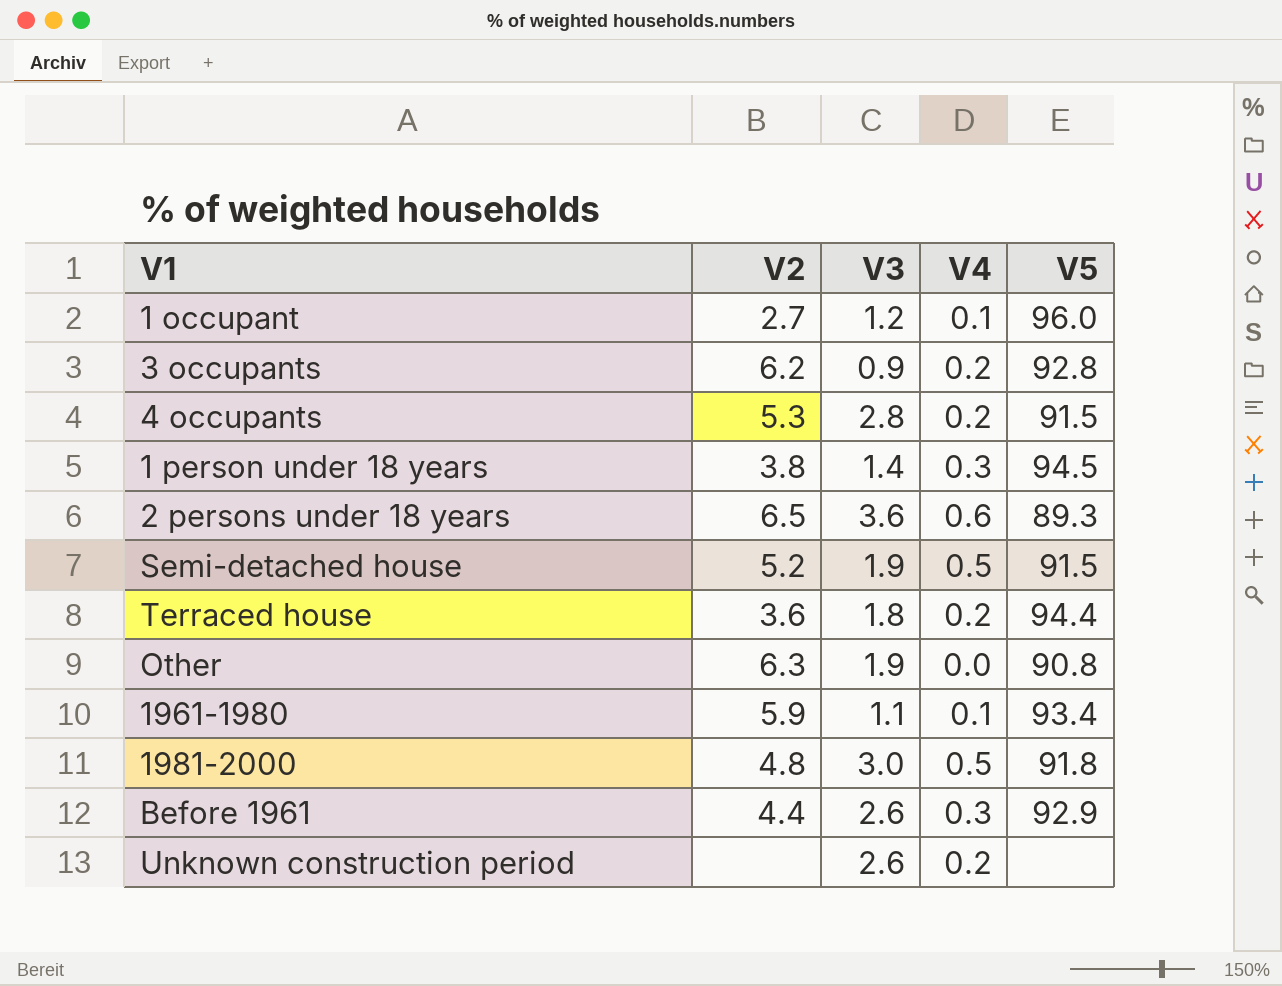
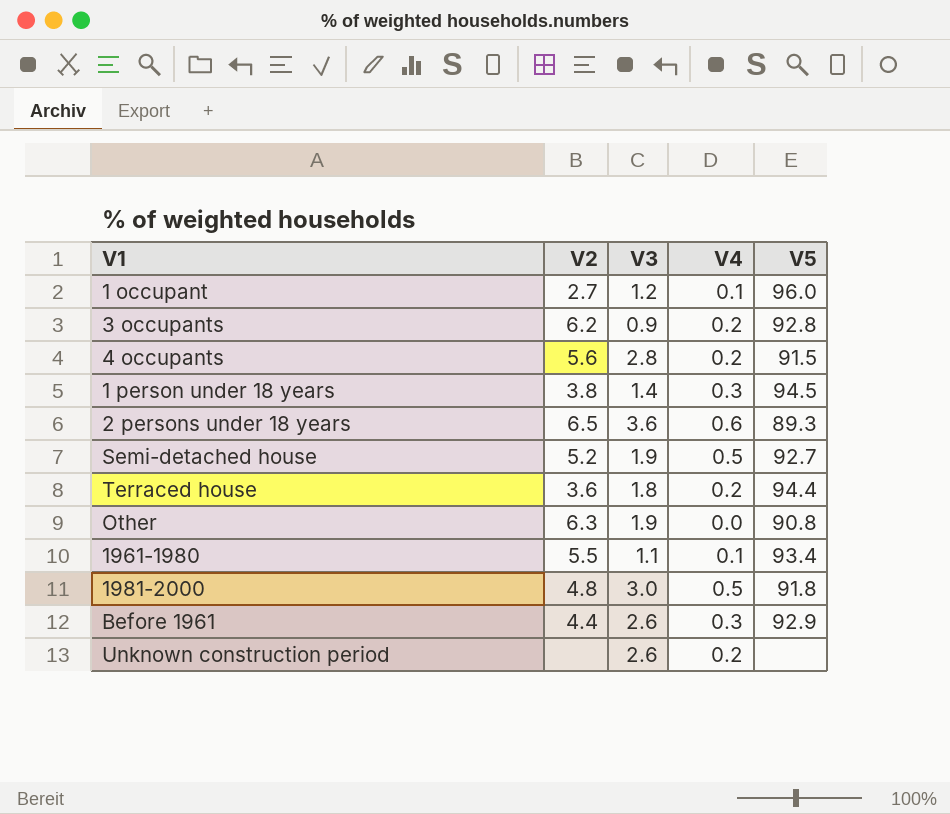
4 occupants | V2: 5.3 -> 5.6
Semi-detached house | V5: 91.5 -> 92.7
1961-1980 | V2: 5.9 -> 5.5

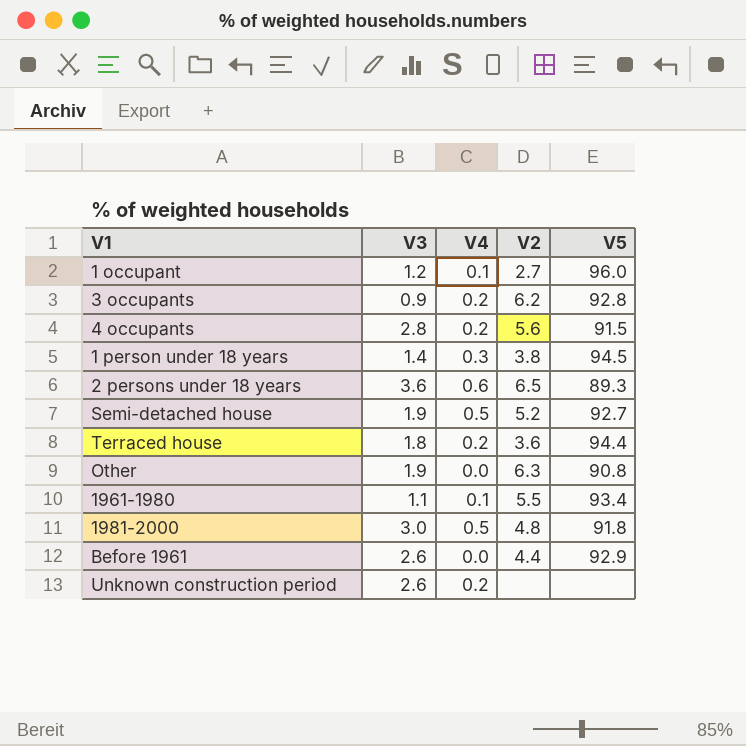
column V2 | position: 2 -> 4
Before 1961 | V4: 0.3 -> 0.0

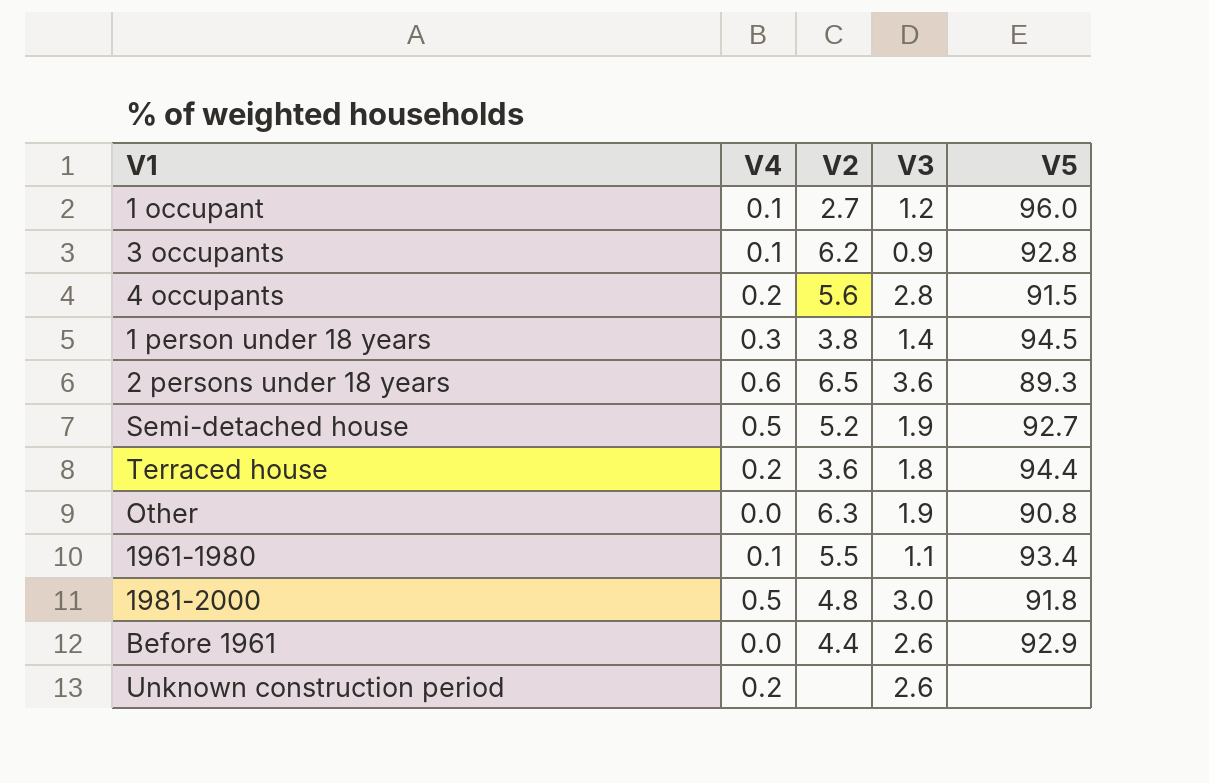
column V3 | position: 2 -> 4
3 occupants | V4: 0.2 -> 0.1

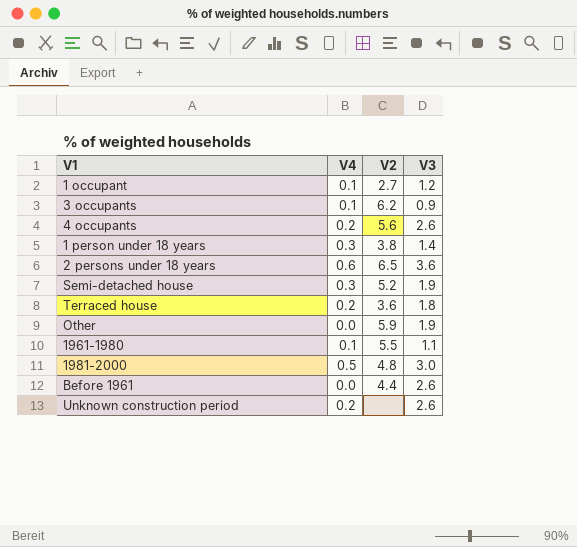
column V5 | position: 5 -> none
4 occupants | V3: 2.8 -> 2.6
Semi-detached house | V4: 0.5 -> 0.3
Other | V2: 6.3 -> 5.9

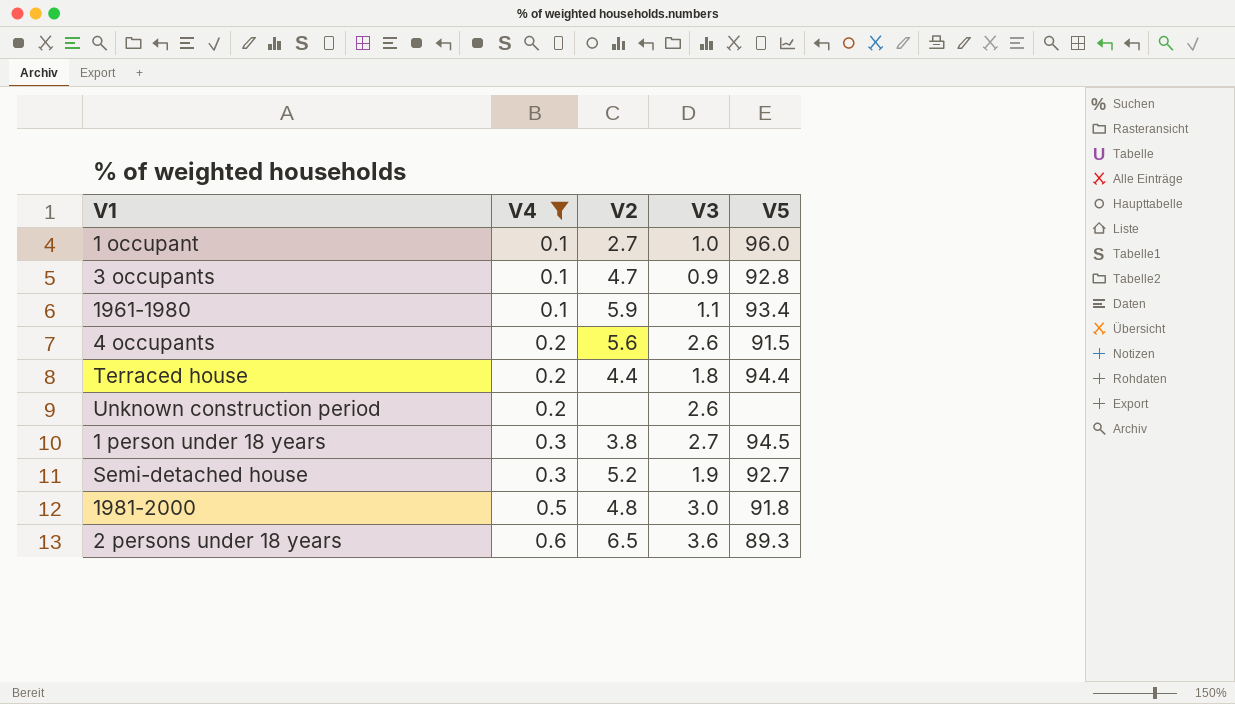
filter: none -> V4 != 0.0
row order: none -> V4 ascending
column V5 | position: none -> 5
1 occupant | V3: 1.2 -> 1.0
3 occupants | V2: 6.2 -> 4.7
1961-1980 | V2: 5.5 -> 5.9
Terraced house | V2: 3.6 -> 4.4
1 person under 18 years | V3: 1.4 -> 2.7

